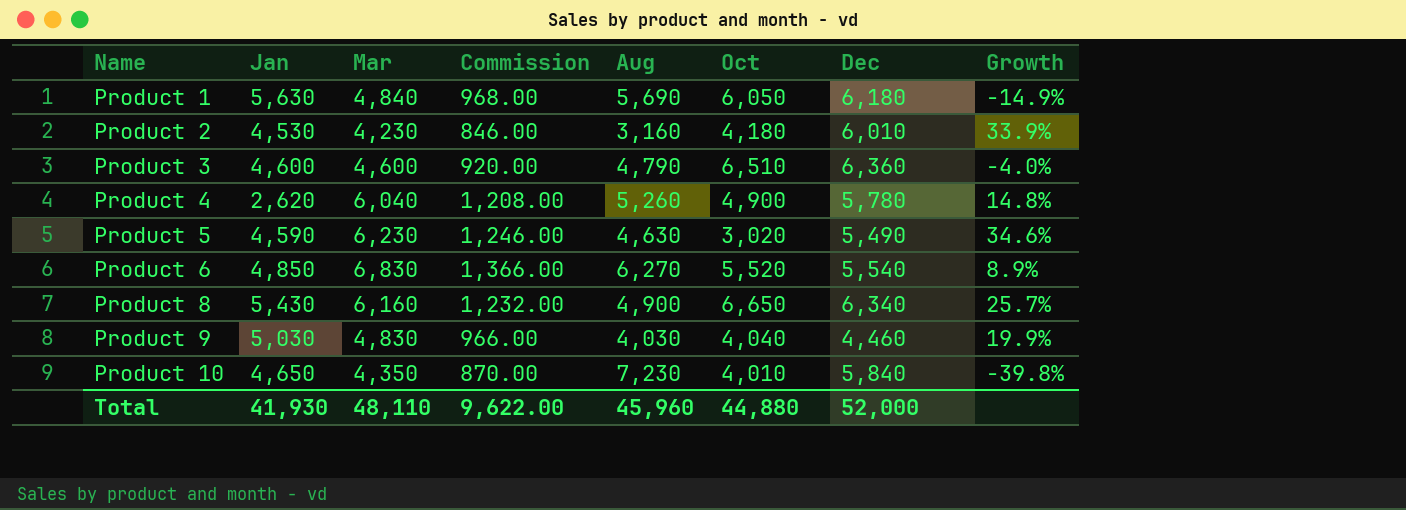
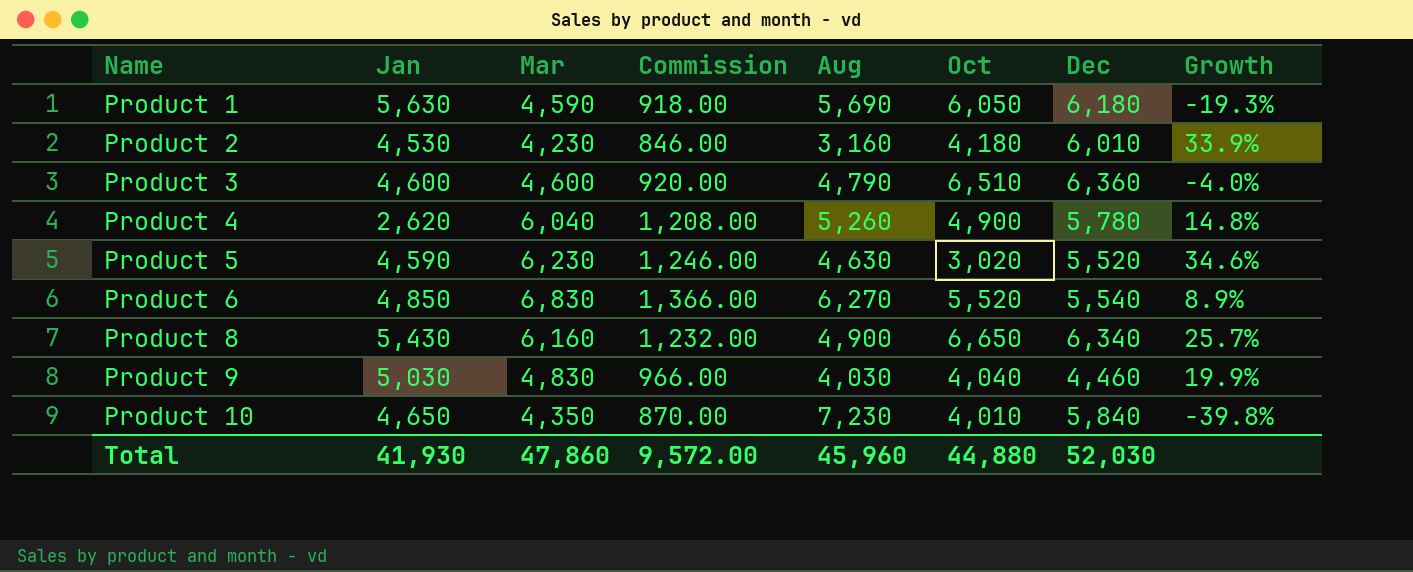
Product 1 | Mar: 4,840 -> 4,590
Product 1 | Commission: 968.00 -> 918.00
Product 1 | Growth: -14.9% -> -19.3%
Product 5 | Dec: 5,490 -> 5,520
Total | Mar: 48,110 -> 47,860
Total | Commission: 9,622.00 -> 9,572.00
Total | Dec: 52,000 -> 52,030

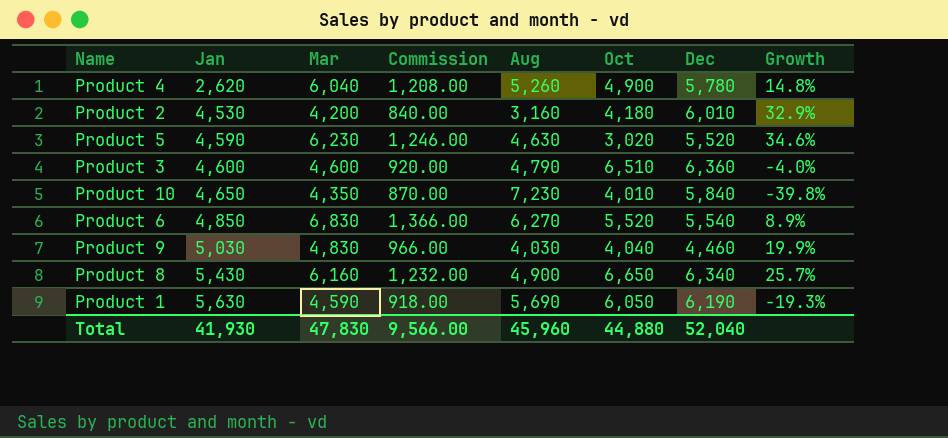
row order: Name ascending -> Jan ascending
Product 2 | Mar: 4,230 -> 4,200
Product 2 | Commission: 846.00 -> 840.00
Product 2 | Growth: 33.9% -> 32.9%
Product 1 | Dec: 6,180 -> 6,190
Total | Mar: 47,860 -> 47,830
Total | Commission: 9,572.00 -> 9,566.00
Total | Dec: 52,030 -> 52,040

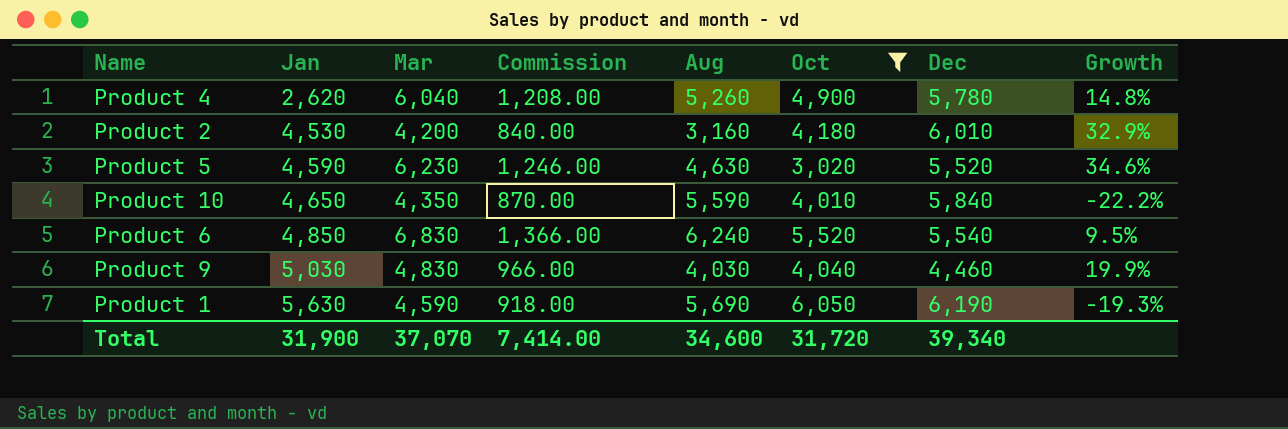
filter: none -> Oct <= 6,050
Product 10 | Aug: 7,230 -> 5,590
Product 10 | Growth: -39.8% -> -22.2%
Product 6 | Aug: 6,270 -> 6,240
Product 6 | Growth: 8.9% -> 9.5%
Total | Jan: 41,930 -> 31,900
Total | Mar: 47,830 -> 37,070
Total | Commission: 9,566.00 -> 7,414.00
Total | Aug: 45,960 -> 34,600
Total | Oct: 44,880 -> 31,720
Total | Dec: 52,040 -> 39,340

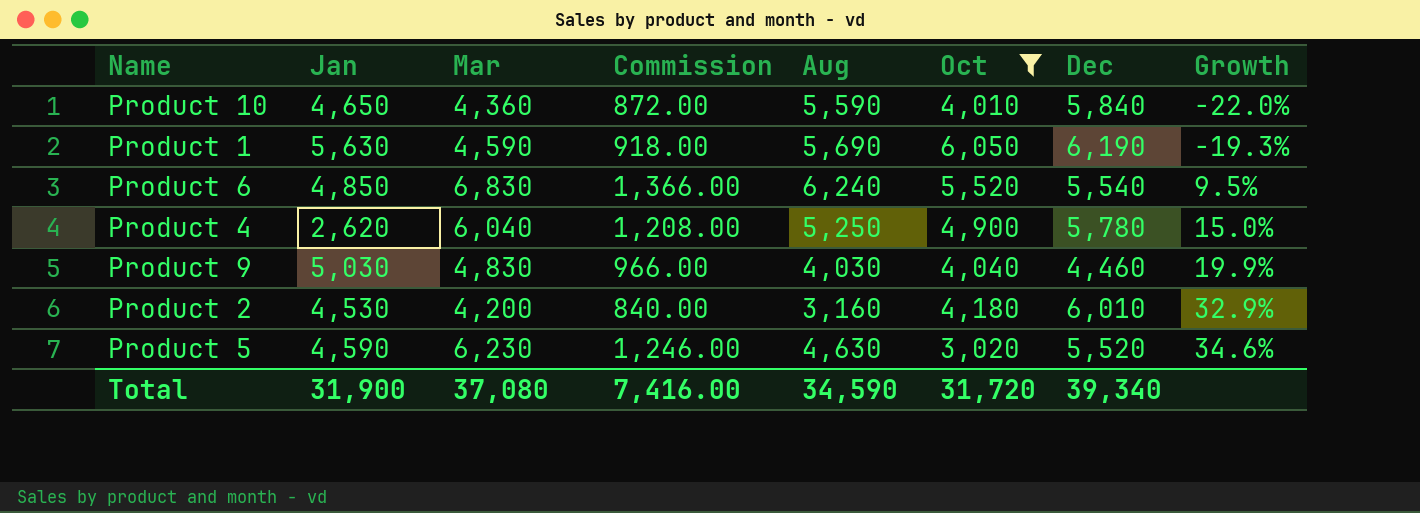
row order: Jan ascending -> Growth ascending
Product 10 | Mar: 4,350 -> 4,360
Product 10 | Commission: 870.00 -> 872.00
Product 10 | Growth: -22.2% -> -22.0%
Product 4 | Aug: 5,260 -> 5,250
Product 4 | Growth: 14.8% -> 15.0%
Total | Mar: 37,070 -> 37,080
Total | Commission: 7,414.00 -> 7,416.00
Total | Aug: 34,600 -> 34,590

